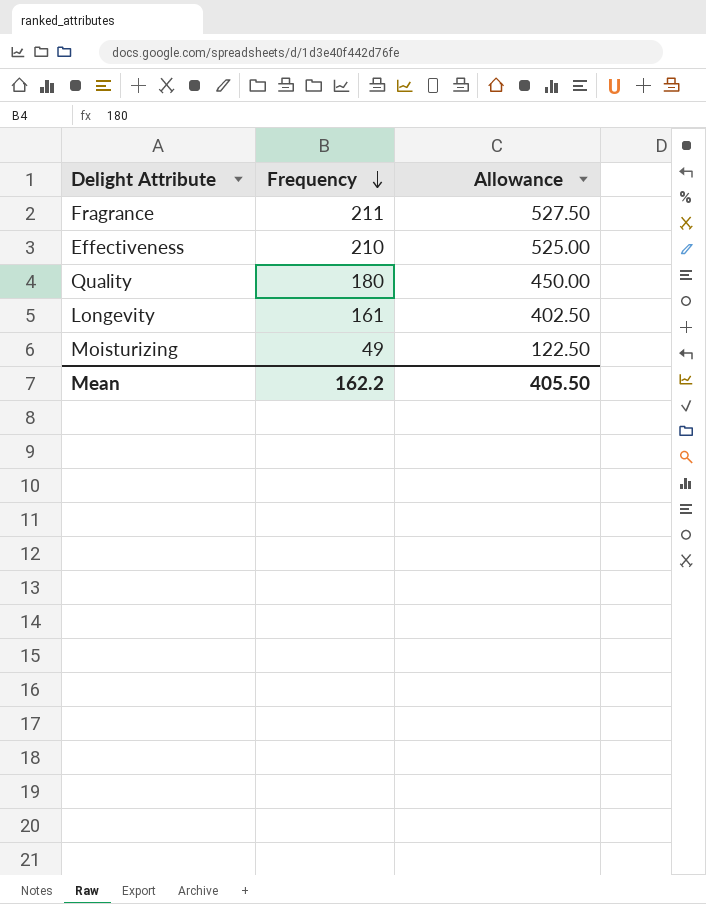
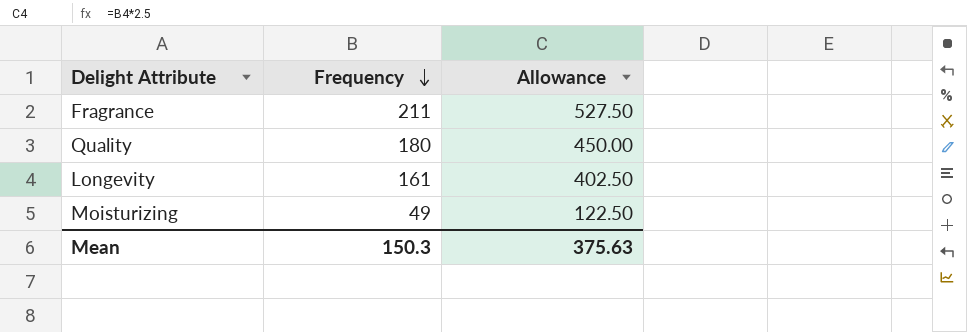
row Effectiveness: 210 | 525.00 -> none
Mean | Frequency: 162.2 -> 150.3
Mean | Allowance: 405.50 -> 375.63

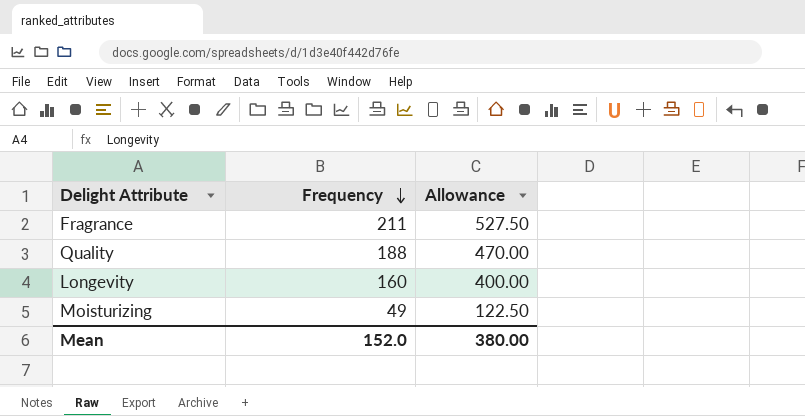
Quality | Frequency: 180 -> 188
Quality | Allowance: 450.00 -> 470.00
Longevity | Frequency: 161 -> 160
Longevity | Allowance: 402.50 -> 400.00
Mean | Frequency: 150.3 -> 152.0
Mean | Allowance: 375.63 -> 380.00

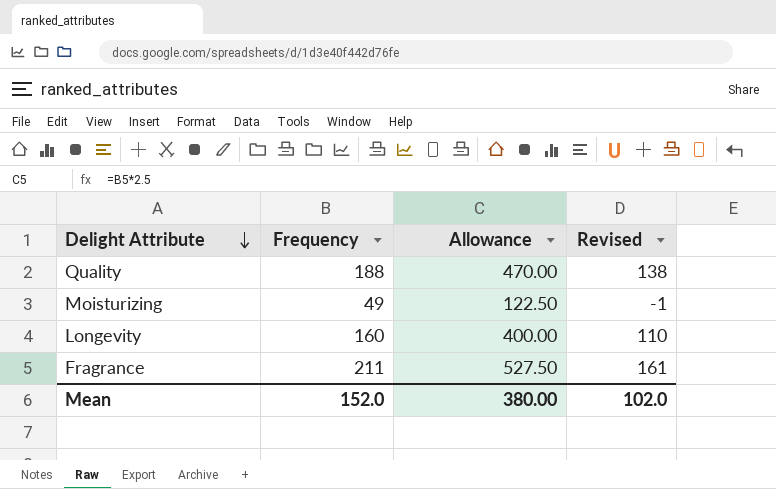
row order: Frequency descending -> Delight Attribute descending
column Revised | formula: none -> [Frequency] - 50

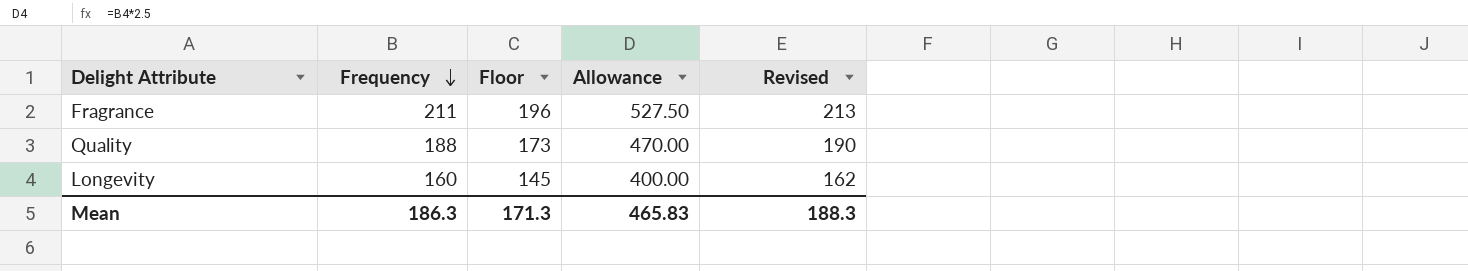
row order: Delight Attribute descending -> Frequency descending
column Floor | formula: none -> [Frequency] - 15
column Revised | formula: [Frequency] - 50 -> [Frequency] + 2
row Moisturizing: 49 | 122.50 | -1 -> none
Mean | Frequency: 152.0 -> 186.3
Mean | Allowance: 380.00 -> 465.83
Mean | Revised: 102.0 -> 188.3

